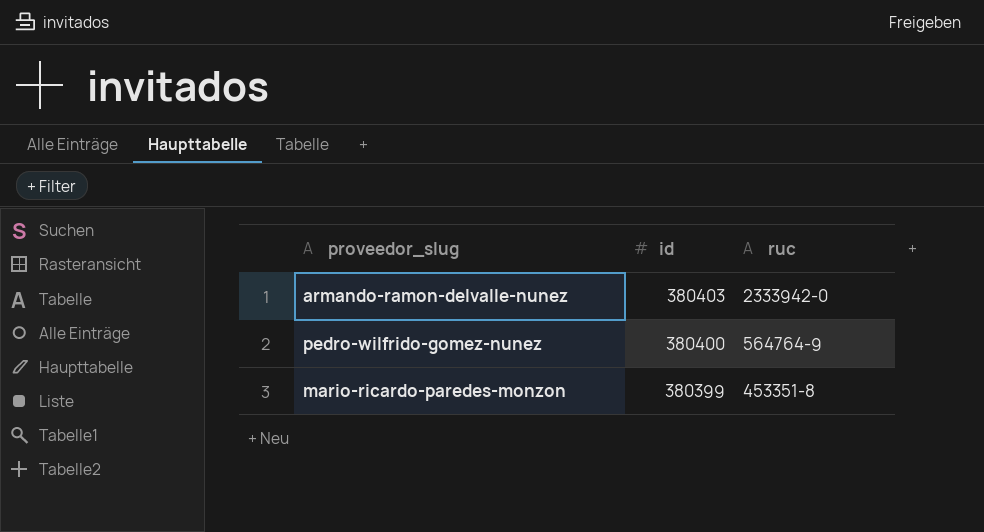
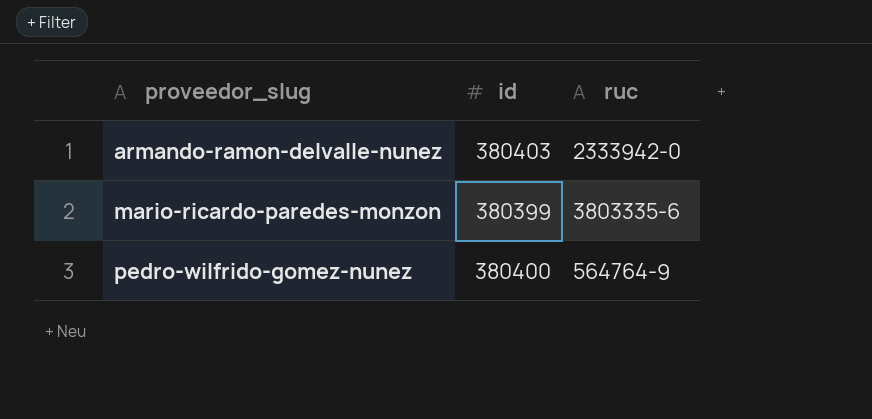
row order: id descending -> proveedor_slug ascending
mario-ricardo-paredes-monzon | ruc: 453351-8 -> 3803335-6

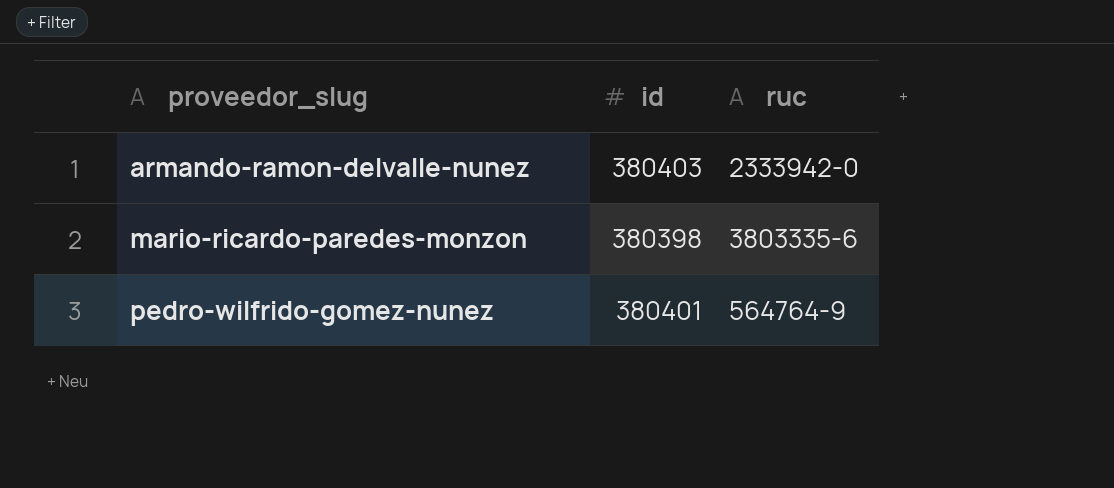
mario-ricardo-paredes-monzon | id: 380399 -> 380398
pedro-wilfrido-gomez-nunez | id: 380400 -> 380401

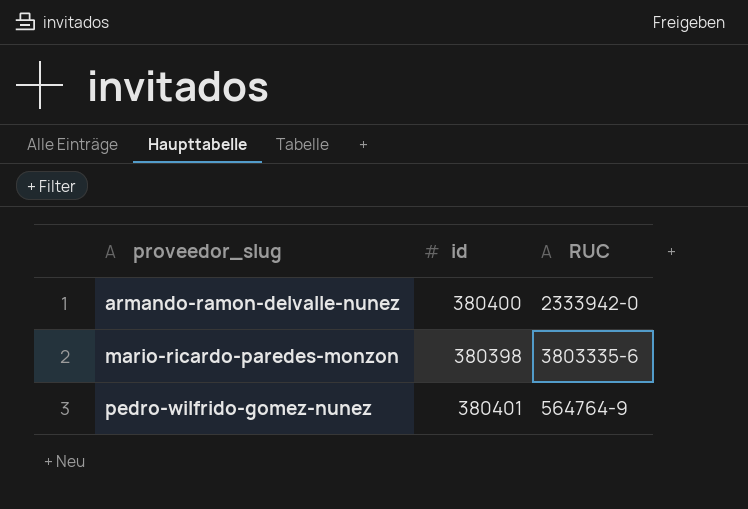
column name: ruc -> RUC
armando-ramon-delvalle-nunez | id: 380403 -> 380400

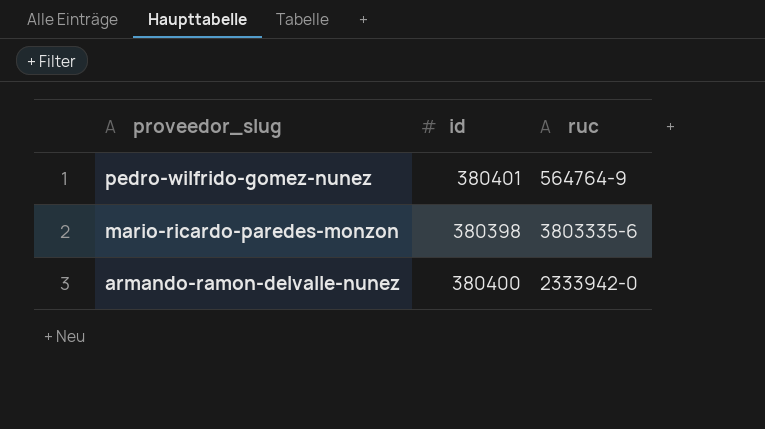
row order: proveedor_slug ascending -> proveedor_slug descending
column name: RUC -> ruc

